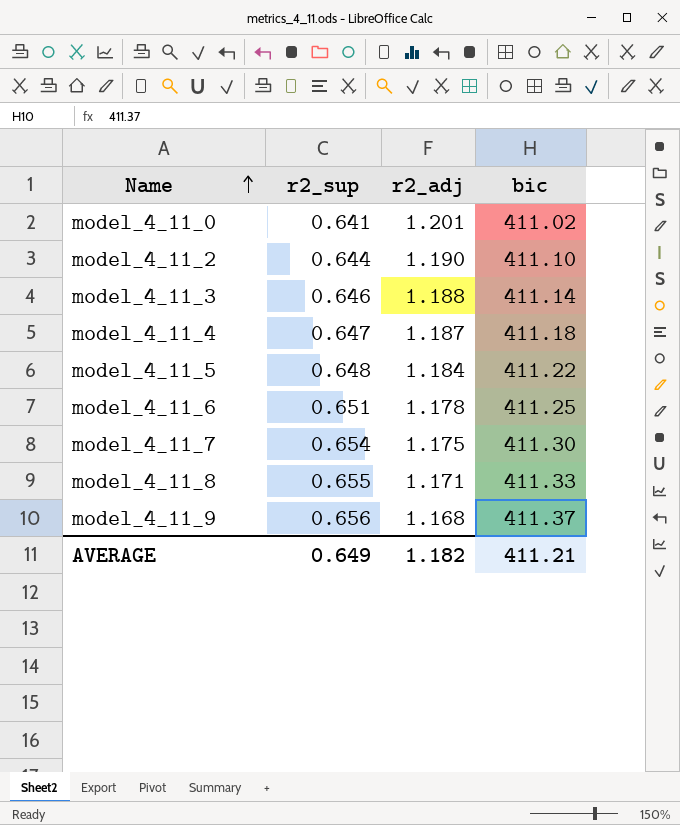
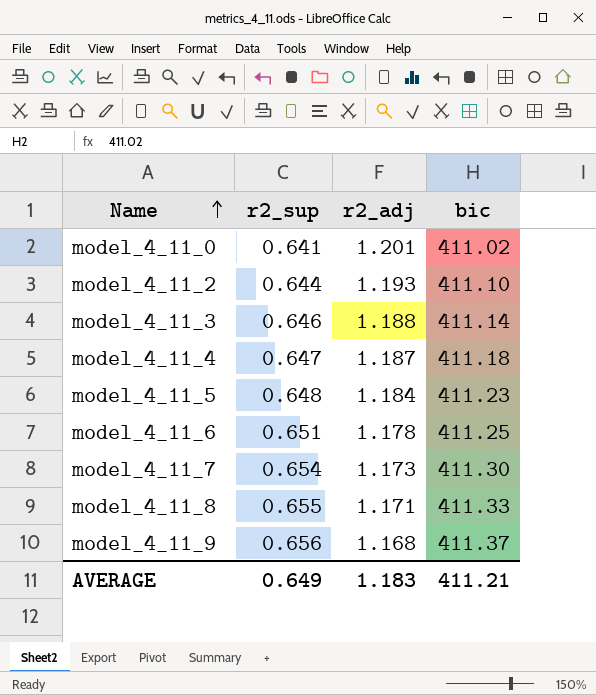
model_4_11_2 | r2_adj: 1.190 -> 1.193
model_4_11_5 | bic: 411.22 -> 411.23
model_4_11_7 | r2_adj: 1.175 -> 1.173
AVERAGE | r2_adj: 1.182 -> 1.183

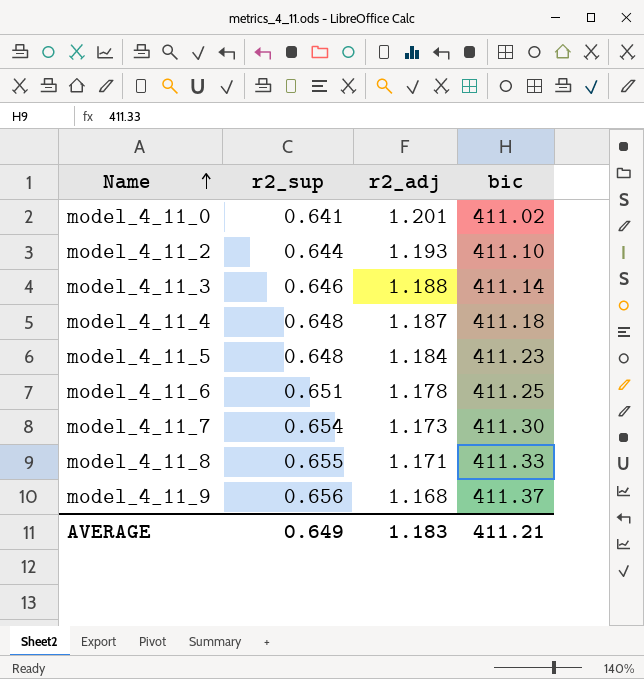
model_4_11_4 | r2_sup: 0.647 -> 0.648

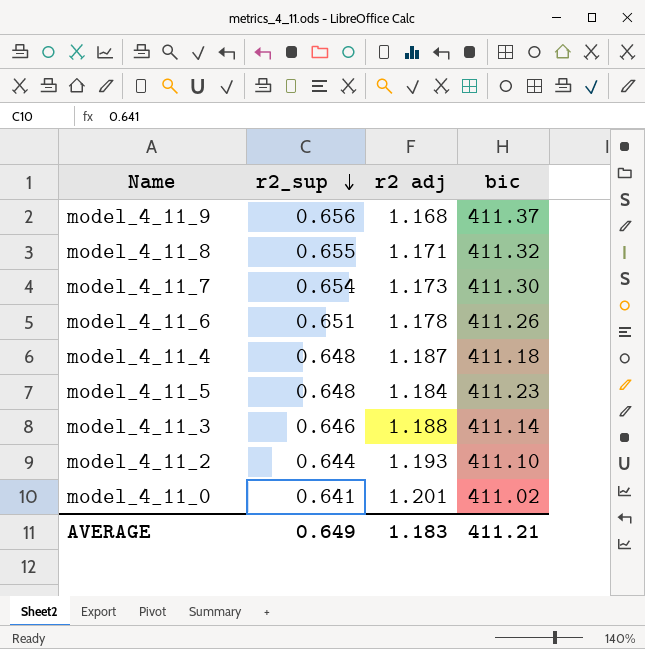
row order: Name ascending -> r2_sup descending
column name: r2_adj -> r2 adj
model_4_11_8 | bic: 411.33 -> 411.32
model_4_11_6 | bic: 411.25 -> 411.26

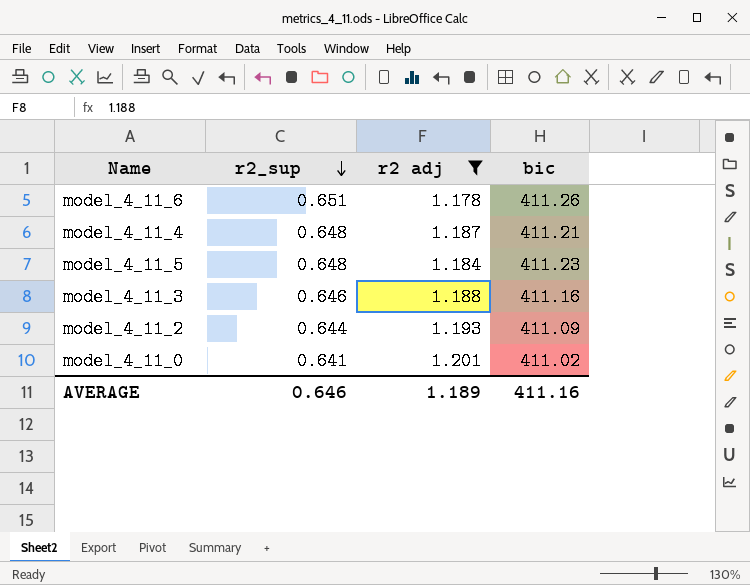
filter: none -> r2 adj >= 1.178
model_4_11_4 | bic: 411.18 -> 411.21
model_4_11_3 | bic: 411.14 -> 411.16
model_4_11_2 | bic: 411.10 -> 411.09
AVERAGE | r2_sup: 0.649 -> 0.646
AVERAGE | r2 adj: 1.183 -> 1.189
AVERAGE | bic: 411.21 -> 411.16

